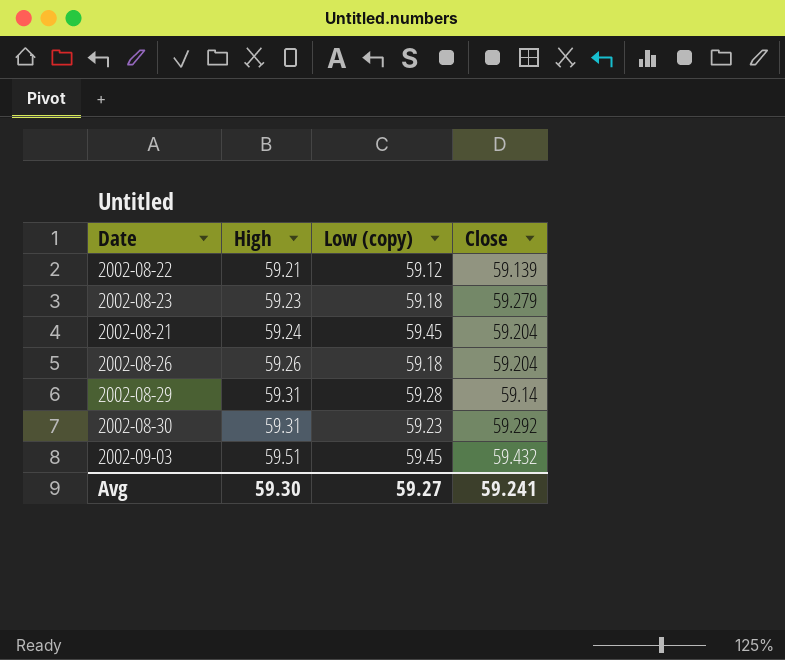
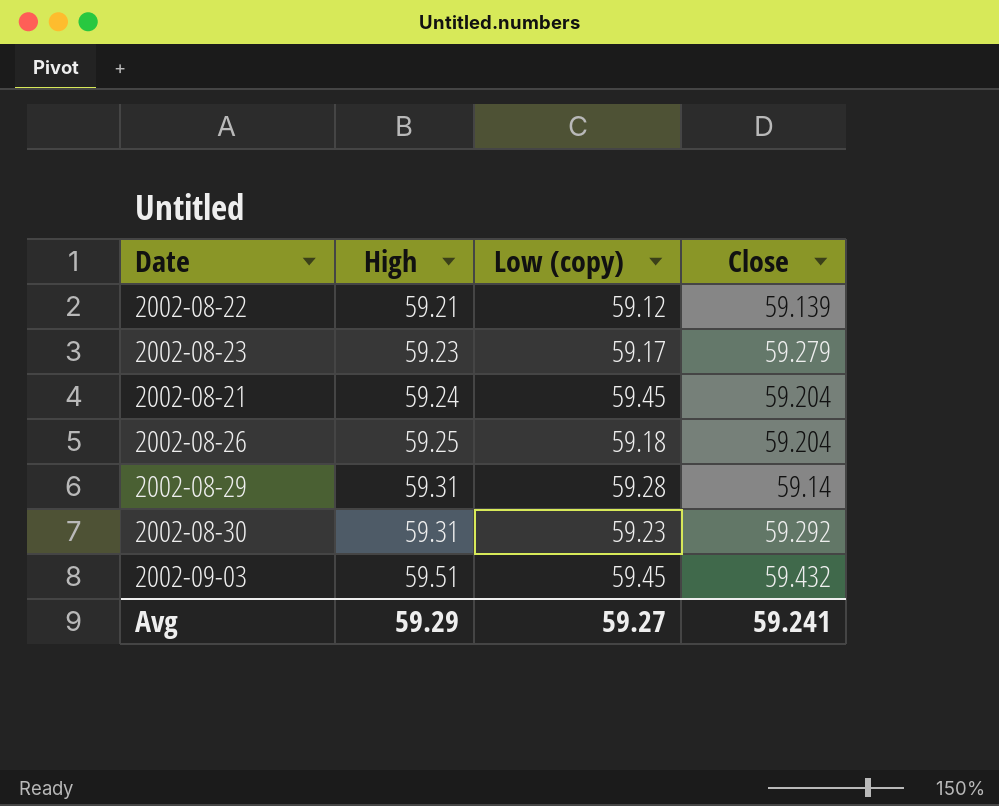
2002-08-23 | Low (copy): 59.18 -> 59.17
2002-08-26 | High: 59.26 -> 59.25
Avg | High: 59.30 -> 59.29

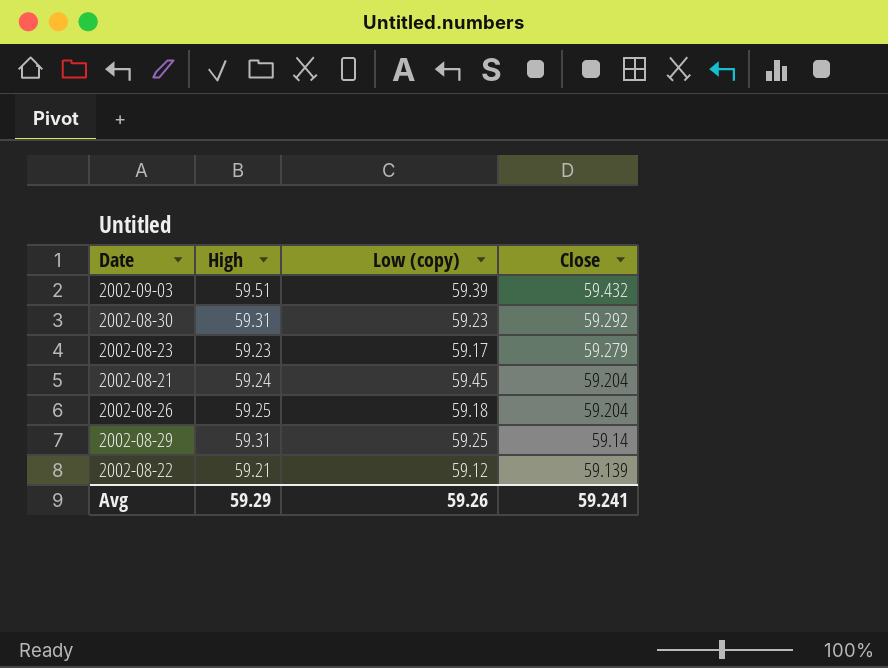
row order: High ascending -> Close descending
2002-09-03 | Low (copy): 59.45 -> 59.39
2002-08-29 | Low (copy): 59.28 -> 59.25
Avg | Low (copy): 59.27 -> 59.26

